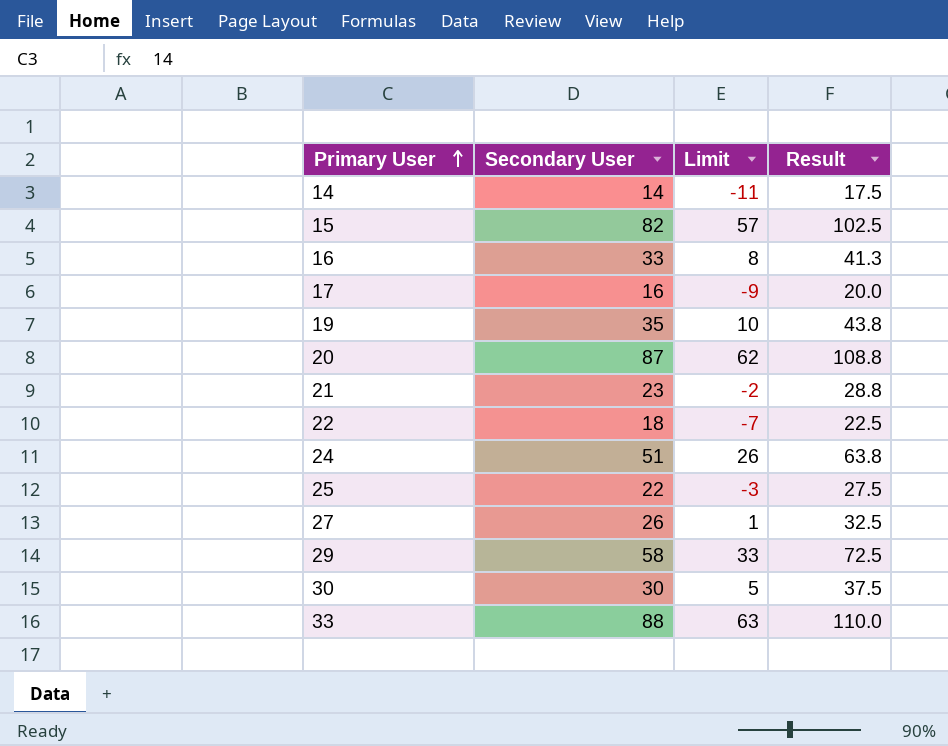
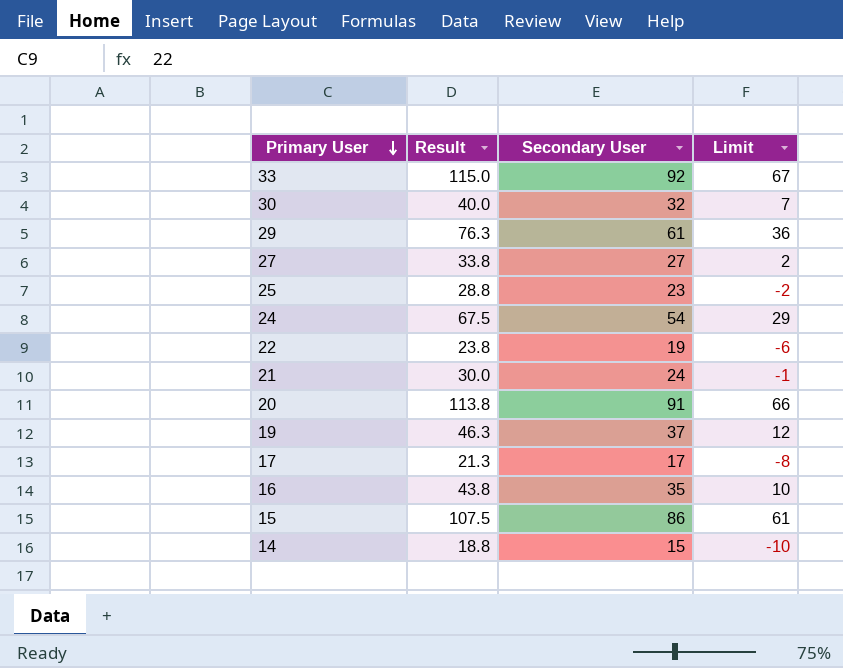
row order: Primary User ascending -> Primary User descending
column Result | position: 4 -> 2
33 | Result: 110.0 -> 115.0
33 | Secondary User: 88 -> 92
33 | Limit: 63 -> 67
30 | Result: 37.5 -> 40.0
30 | Secondary User: 30 -> 32
30 | Limit: 5 -> 7
29 | Result: 72.5 -> 76.3
29 | Secondary User: 58 -> 61
29 | Limit: 33 -> 36
27 | Result: 32.5 -> 33.8
27 | Secondary User: 26 -> 27
27 | Limit: 1 -> 2
25 | Result: 27.5 -> 28.8
25 | Secondary User: 22 -> 23
25 | Limit: -3 -> -2
24 | Result: 63.8 -> 67.5
24 | Secondary User: 51 -> 54
24 | Limit: 26 -> 29
22 | Result: 22.5 -> 23.8
22 | Secondary User: 18 -> 19
22 | Limit: -7 -> -6
21 | Result: 28.8 -> 30.0
21 | Secondary User: 23 -> 24
21 | Limit: -2 -> -1
20 | Result: 108.8 -> 113.8
20 | Secondary User: 87 -> 91
20 | Limit: 62 -> 66
19 | Result: 43.8 -> 46.3
19 | Secondary User: 35 -> 37
19 | Limit: 10 -> 12
17 | Result: 20.0 -> 21.3
17 | Secondary User: 16 -> 17
17 | Limit: -9 -> -8
16 | Result: 41.3 -> 43.8
16 | Secondary User: 33 -> 35
16 | Limit: 8 -> 10
15 | Result: 102.5 -> 107.5
15 | Secondary User: 82 -> 86
15 | Limit: 57 -> 61
14 | Result: 17.5 -> 18.8
14 | Secondary User: 14 -> 15
14 | Limit: -11 -> -10

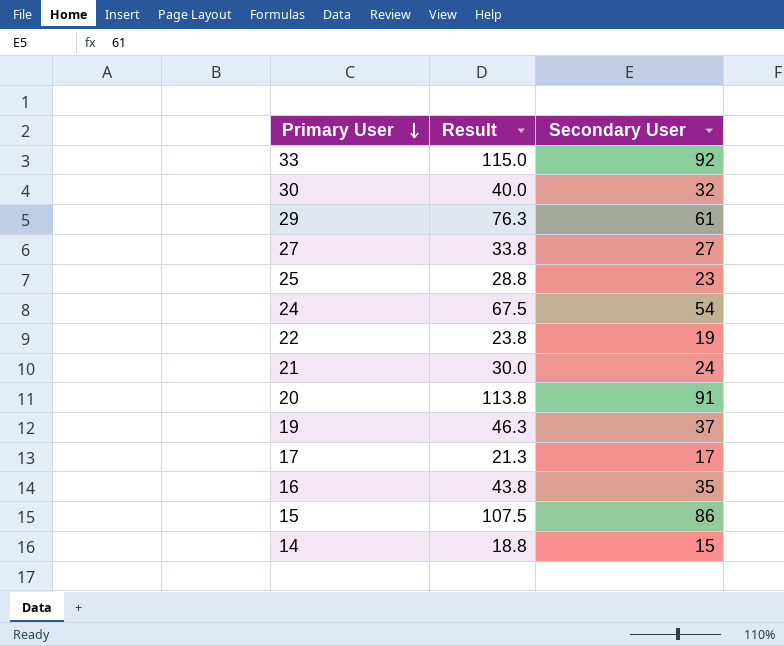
column Limit | formula: [Secondary User] - 25 -> none

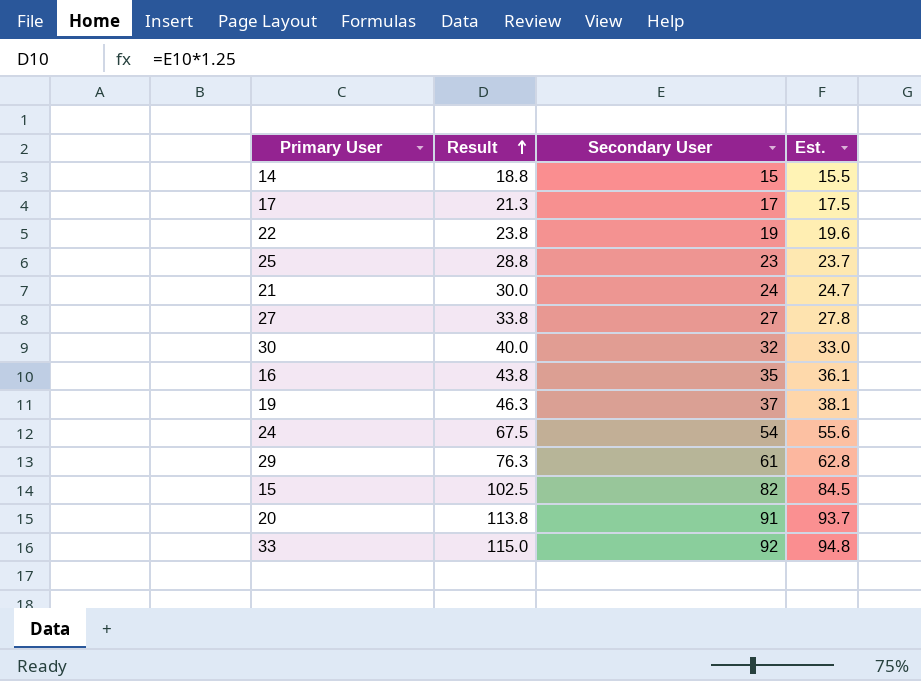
row order: Primary User descending -> Result ascending
column Est. | formula: none -> [Secondary User] * 1.03
15 | Result: 107.5 -> 102.5
15 | Secondary User: 86 -> 82

